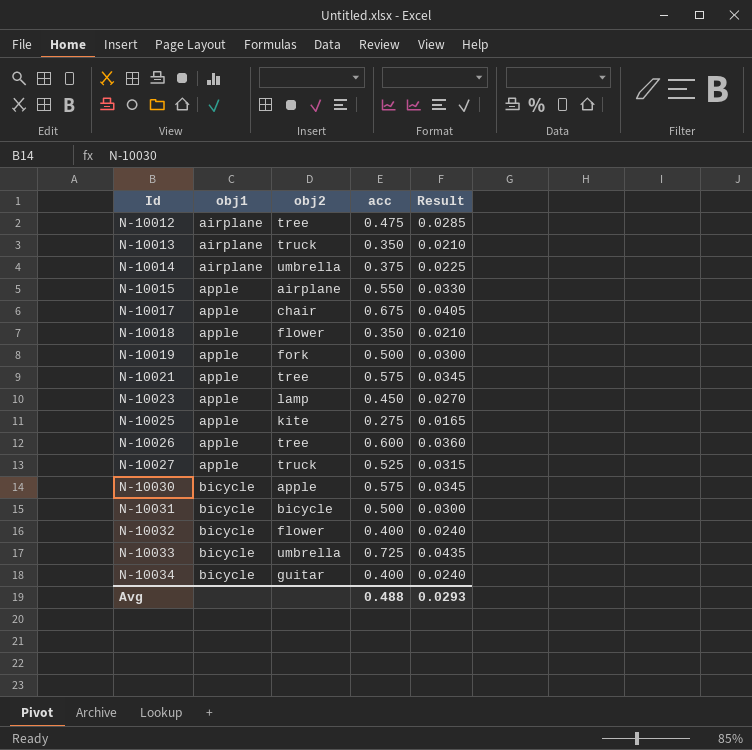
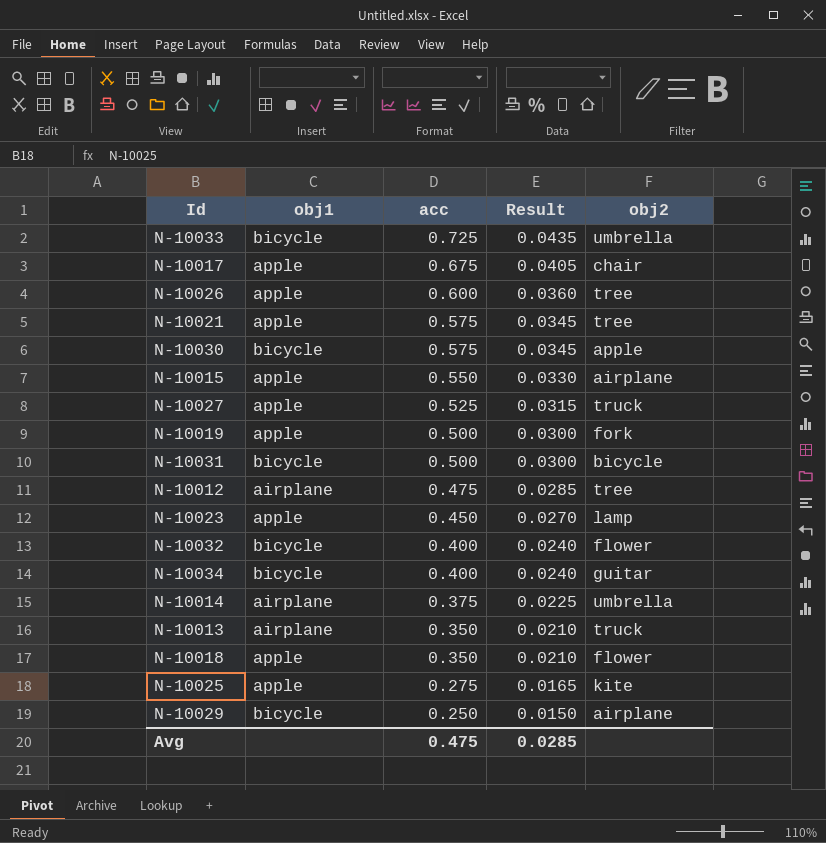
row order: Id ascending -> acc descending
column obj2 | position: 3 -> 5
row N-10029: none -> bicycle | 0.250 | 0.0150 | airplane
Avg | acc: 0.488 -> 0.475
Avg | Result: 0.0293 -> 0.0285

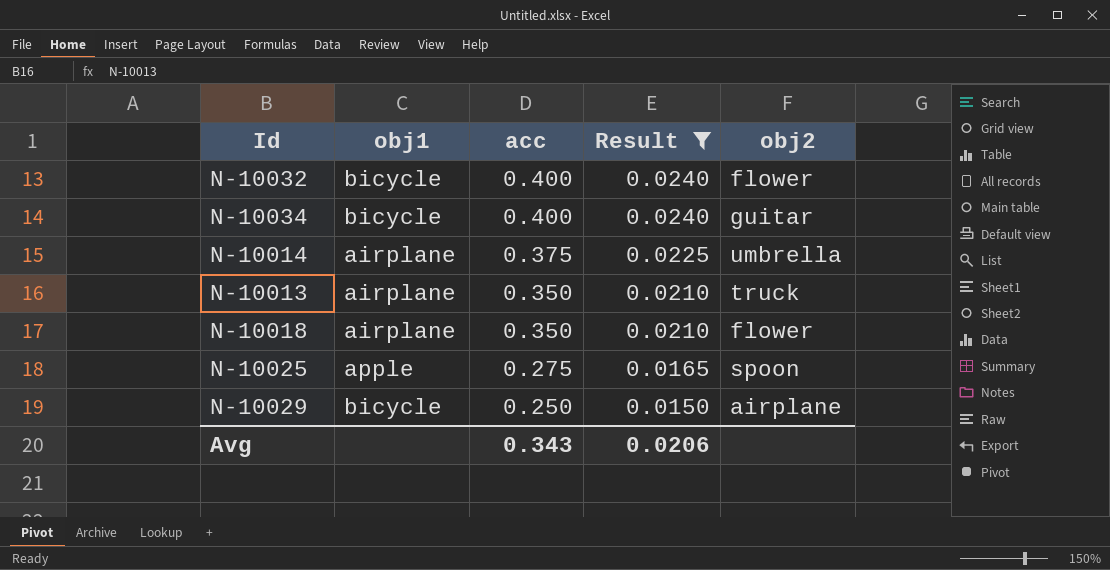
filter: none -> Result <= 0.0240
N-10018 | obj1: apple -> airplane
N-10025 | obj2: kite -> spoon
Avg | acc: 0.475 -> 0.343
Avg | Result: 0.0285 -> 0.0206

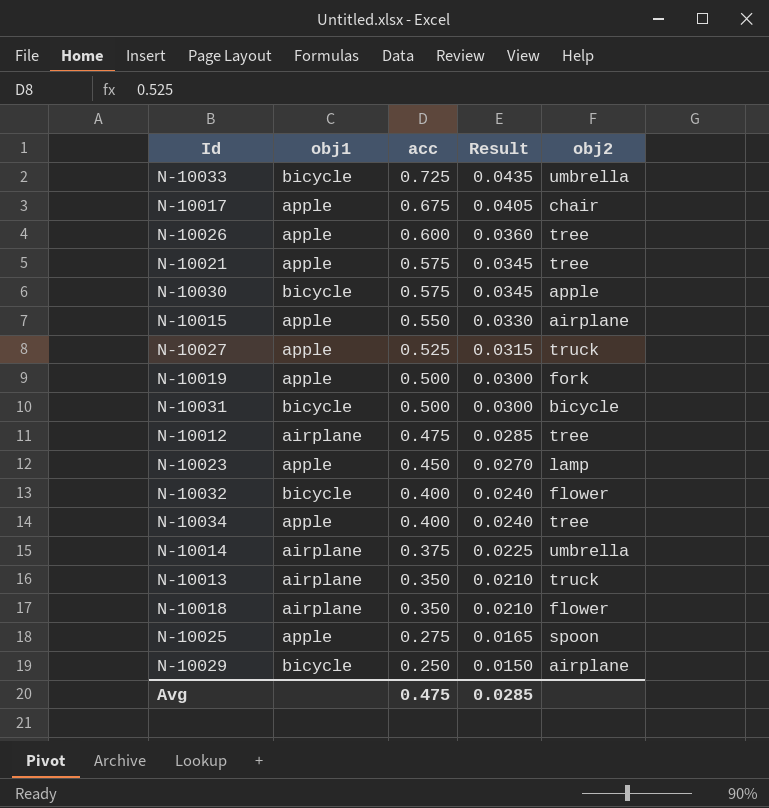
filter: Result <= 0.0240 -> none
N-10034 | obj1: bicycle -> apple
N-10034 | obj2: guitar -> tree
Avg | acc: 0.343 -> 0.475
Avg | Result: 0.0206 -> 0.0285

